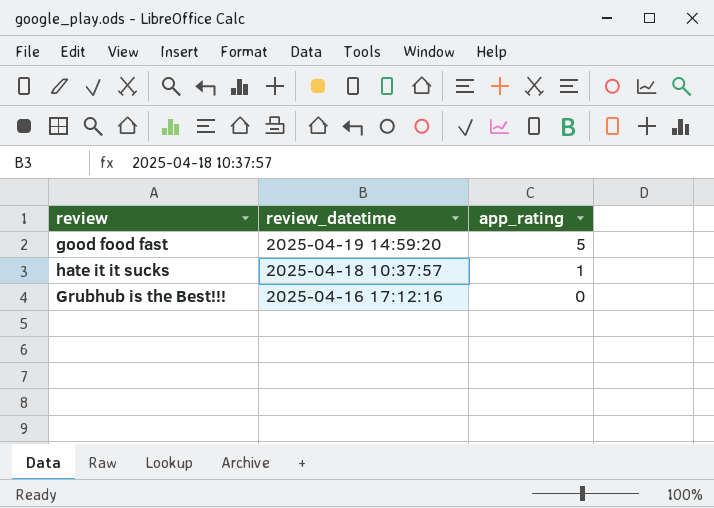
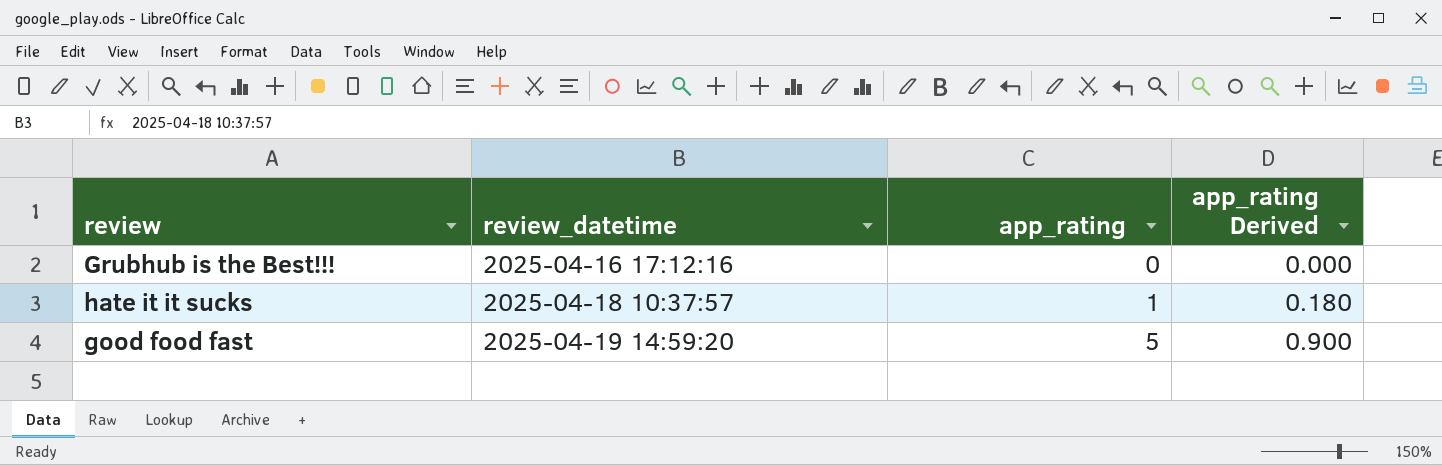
row order: review_datetime descending -> review_datetime ascending
column app_rating Derived | formula: none -> [app_rating] * 0.18

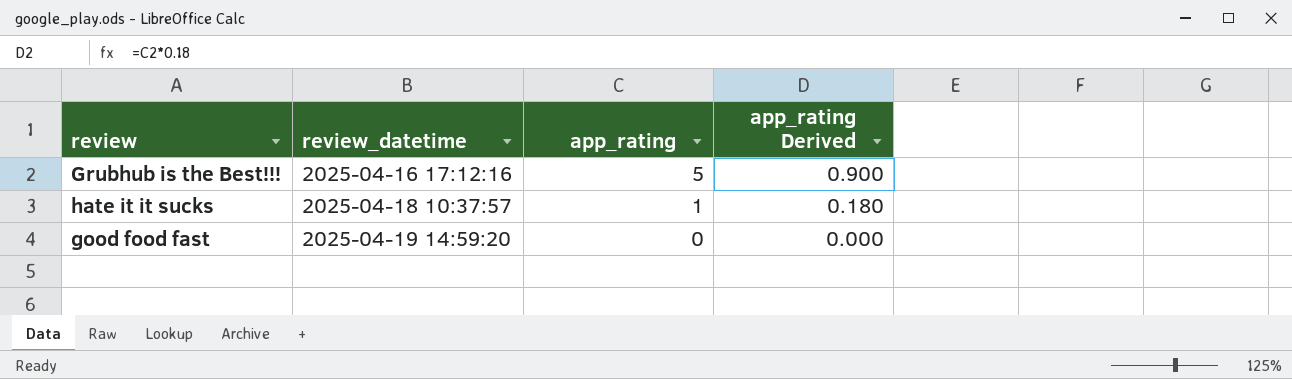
Grubhub is the Best!!! | app_rating: 0 -> 5
Grubhub is the Best!!! | app_rating Derived: 0.000 -> 0.900
good food fast | app_rating: 5 -> 0
good food fast | app_rating Derived: 0.900 -> 0.000

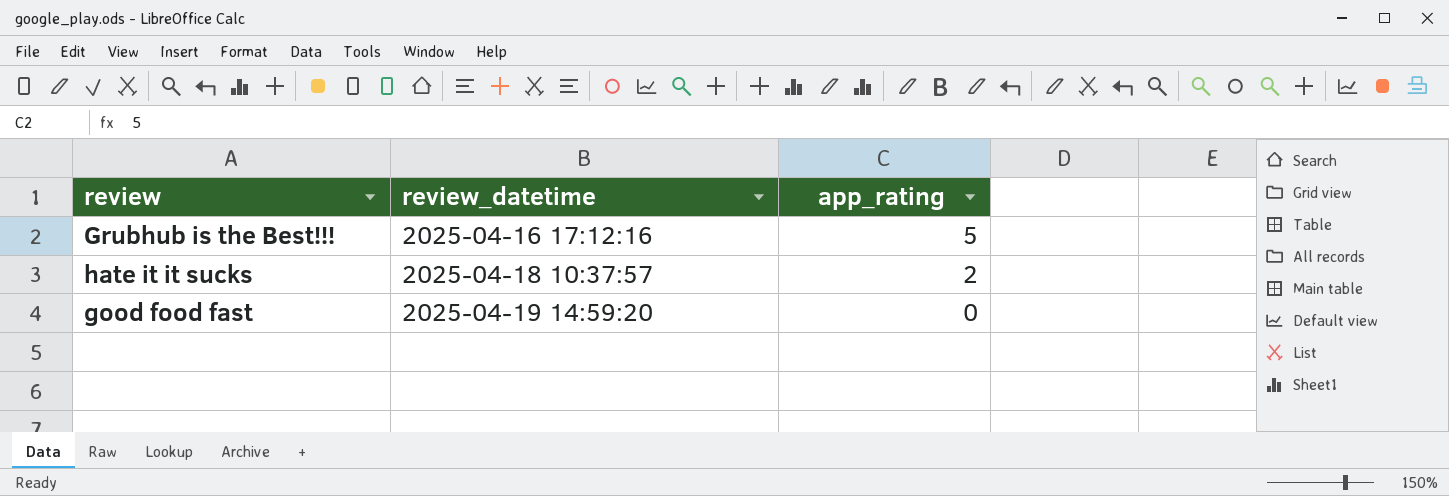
column app_rating Derived | formula: [app_rating] * 0.18 -> none
hate it it sucks | app_rating: 1 -> 2

